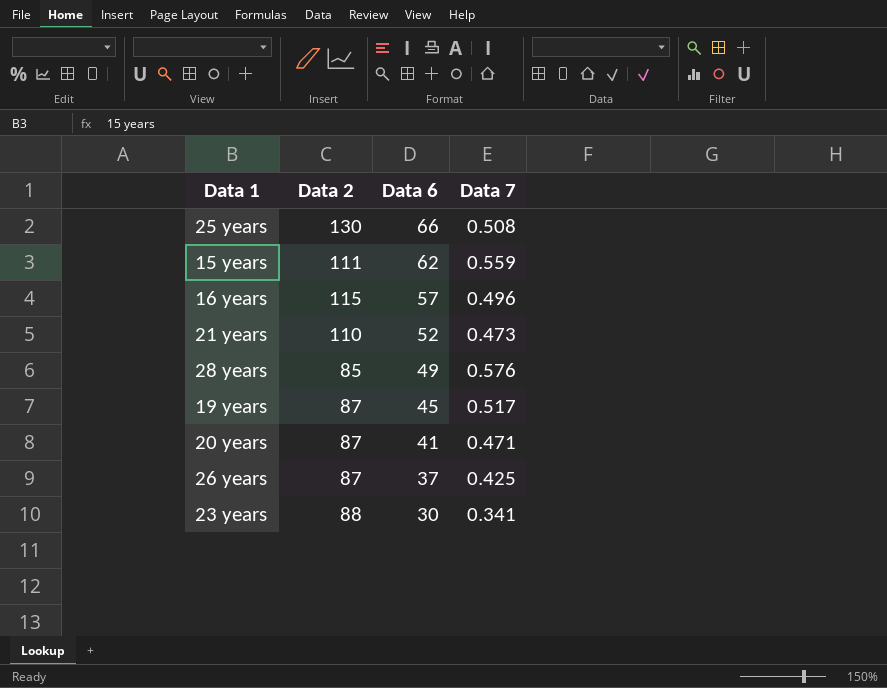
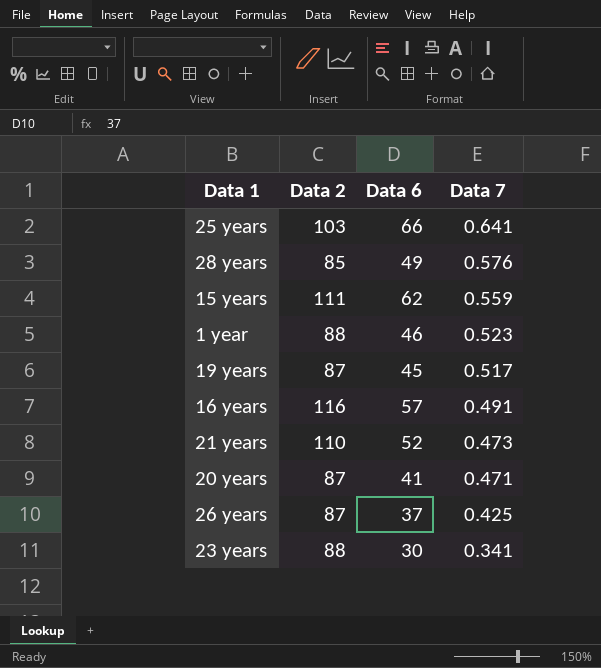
row order: Data 6 descending -> Data 7 descending
25 years | Data 2: 130 -> 103
25 years | Data 7: 0.508 -> 0.641
row 1 year: none -> 88 | 46 | 0.523
16 years | Data 2: 115 -> 116
16 years | Data 7: 0.496 -> 0.491

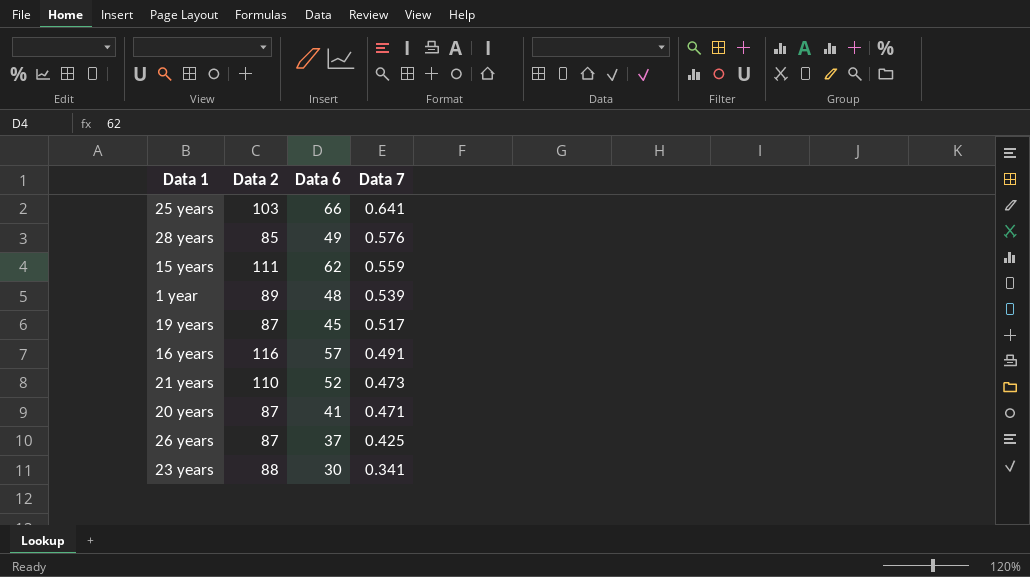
1 year | Data 2: 88 -> 89
1 year | Data 6: 46 -> 48
1 year | Data 7: 0.523 -> 0.539

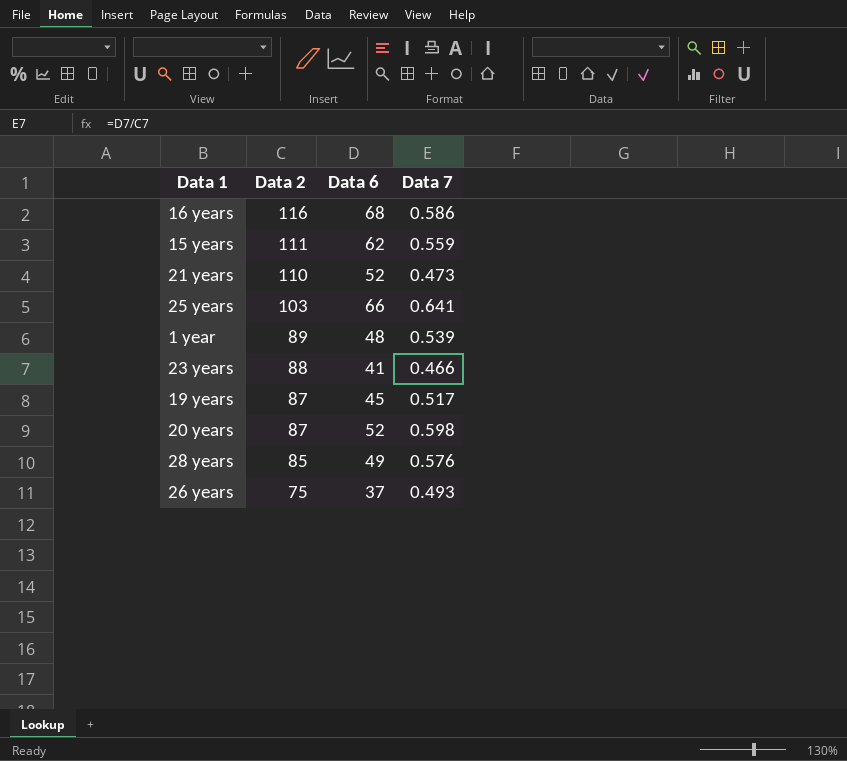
row order: Data 7 descending -> Data 2 descending
16 years | Data 6: 57 -> 68
16 years | Data 7: 0.491 -> 0.586
23 years | Data 6: 30 -> 41
23 years | Data 7: 0.341 -> 0.466
20 years | Data 6: 41 -> 52
20 years | Data 7: 0.471 -> 0.598
26 years | Data 2: 87 -> 75
26 years | Data 7: 0.425 -> 0.493

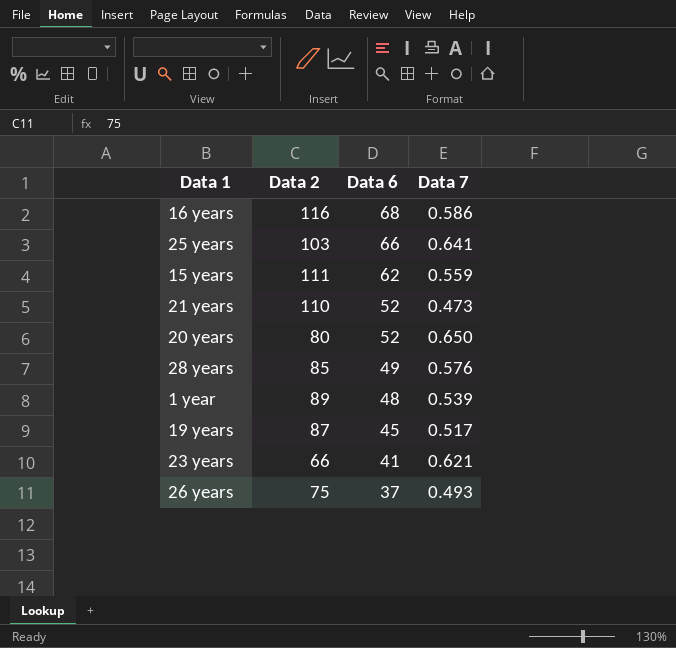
row order: Data 2 descending -> Data 6 descending
20 years | Data 2: 87 -> 80
20 years | Data 7: 0.598 -> 0.650
23 years | Data 2: 88 -> 66
23 years | Data 7: 0.466 -> 0.621

